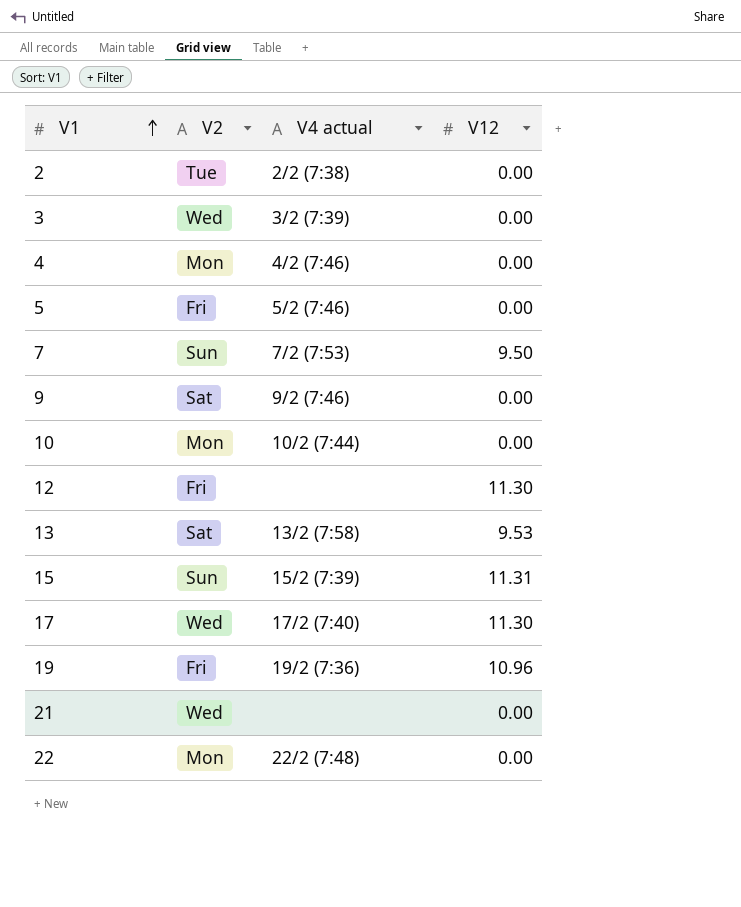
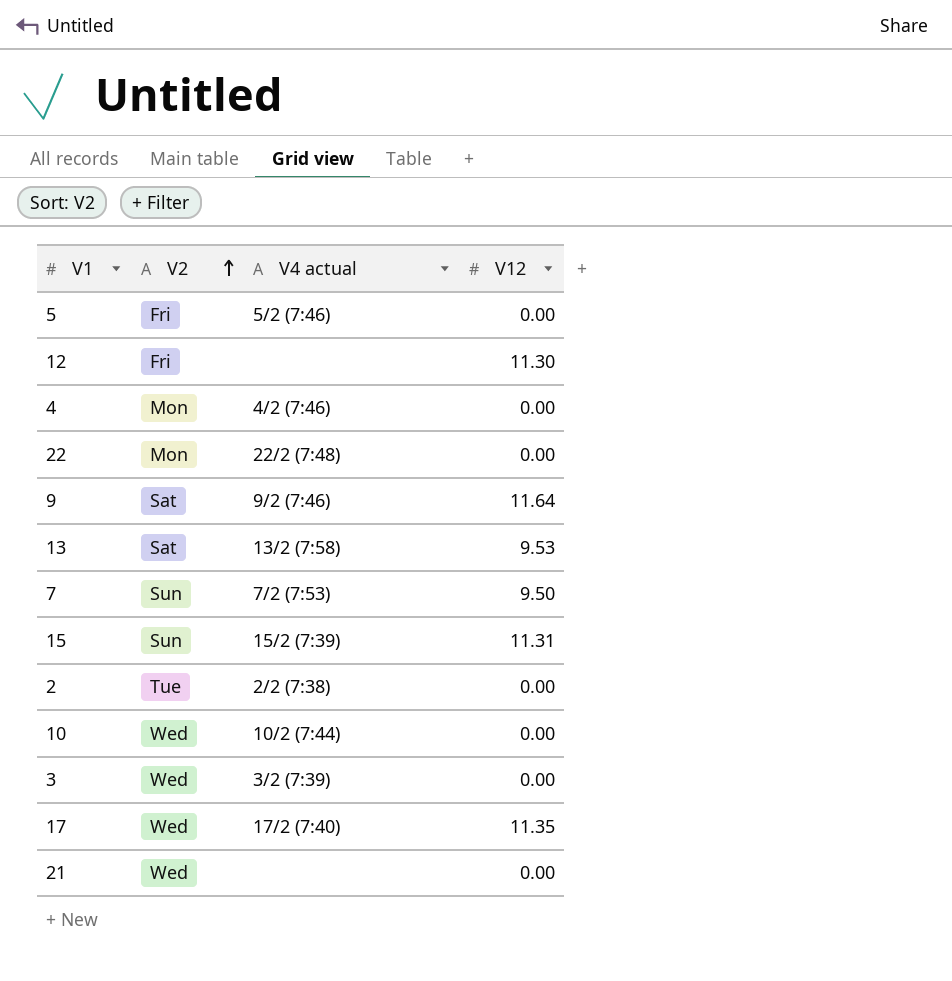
row order: V1 ascending -> V2 ascending
row 19: Fri | 19/2 (7:36) | 10.96 -> none
9 | V12: 0.00 -> 11.64
10 | V2: Mon -> Wed
17 | V12: 11.30 -> 11.35

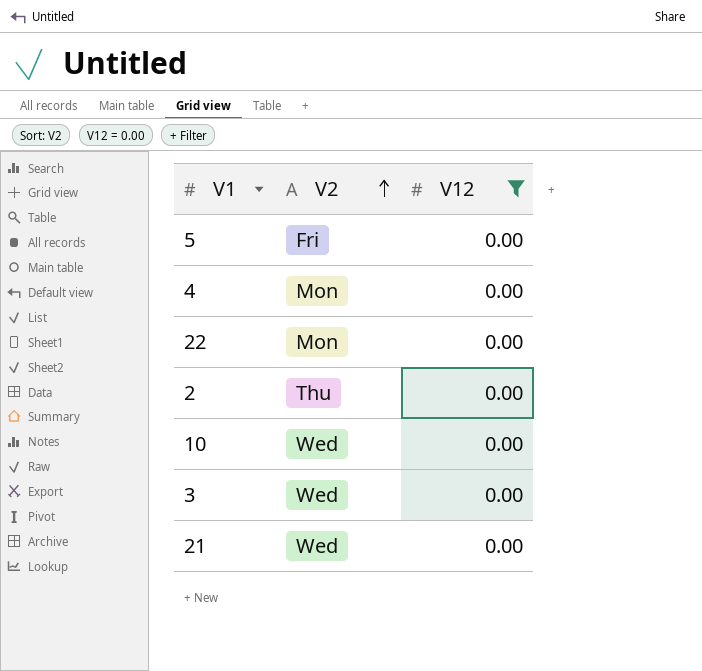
filter: none -> V12 = 0.00
column V4 actual | position: 3 -> none
2 | V2: Tue -> Thu

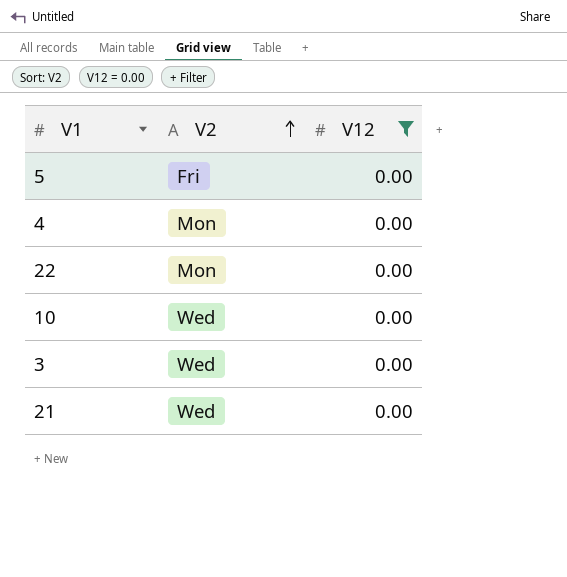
row 2: Thu | 0.00 -> none

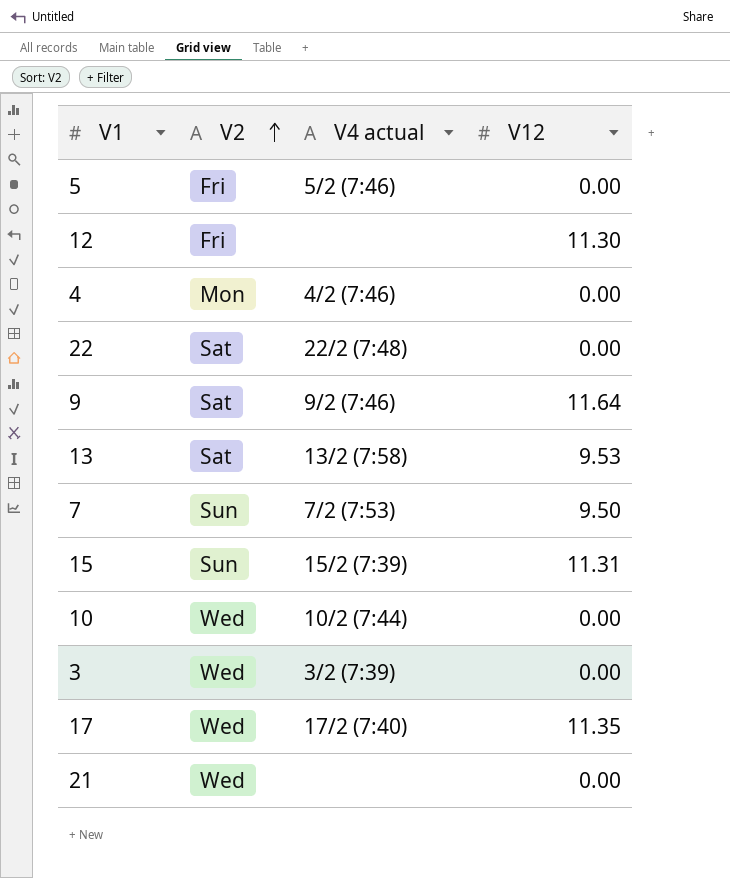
filter: V12 = 0.00 -> none
column V4 actual | position: none -> 3
22 | V2: Mon -> Sat

